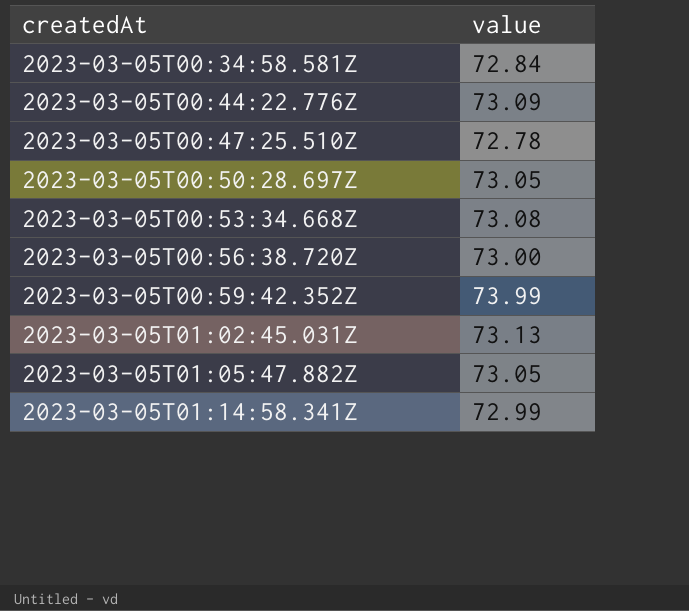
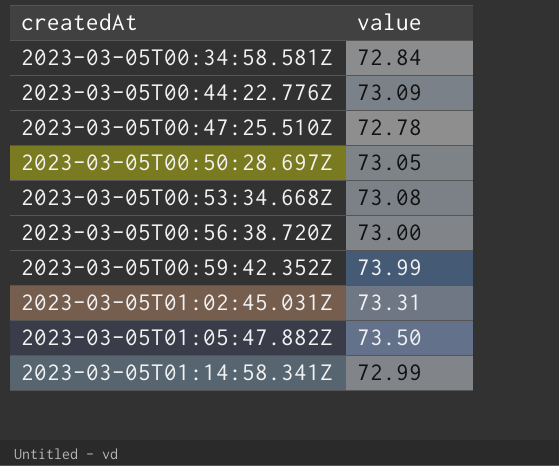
2023-03-05T01:02:45.031Z | value: 73.13 -> 73.31
2023-03-05T01:05:47.882Z | value: 73.05 -> 73.50

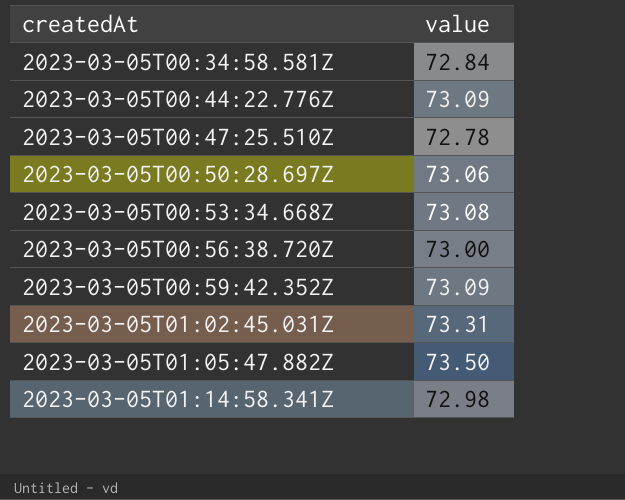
2023-03-05T00:50:28.697Z | value: 73.05 -> 73.06
2023-03-05T00:59:42.352Z | value: 73.99 -> 73.09
2023-03-05T01:14:58.341Z | value: 72.99 -> 72.98

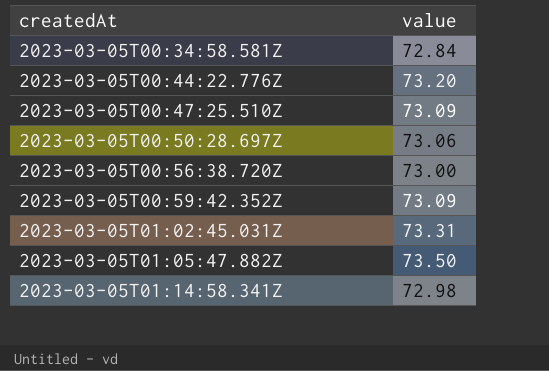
row 2023-03-05T00:53:34.668Z: 73.08 -> none
2023-03-05T00:44:22.776Z | value: 73.09 -> 73.20
2023-03-05T00:47:25.510Z | value: 72.78 -> 73.09

